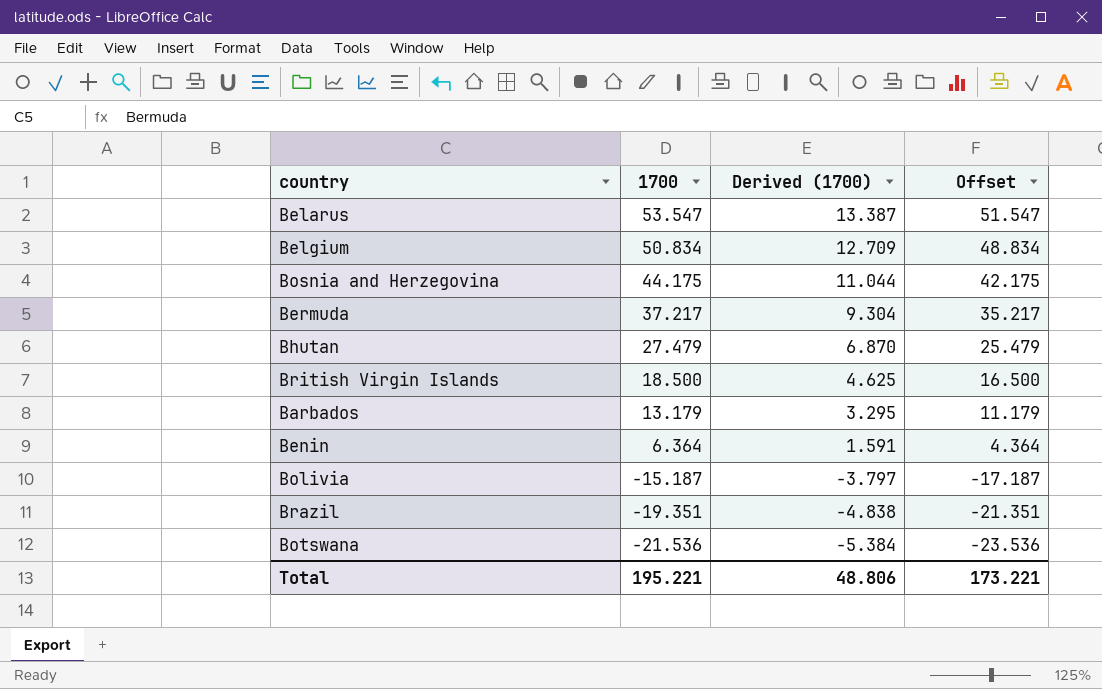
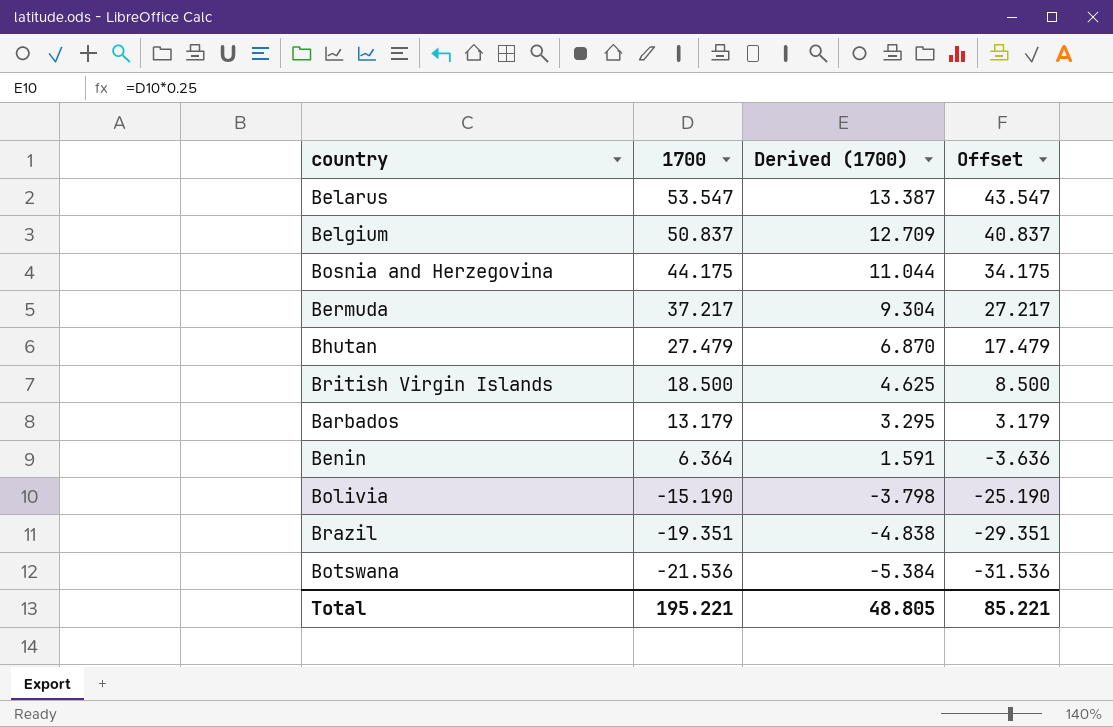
column Offset | formula: [1700] - 2 -> [1700] - 10
Belgium | 1700: 50.834 -> 50.837
Bolivia | 1700: -15.187 -> -15.190
Bolivia | Derived (1700): -3.797 -> -3.798
Total | Derived (1700): 48.806 -> 48.805
Total | Offset: 173.221 -> 85.221

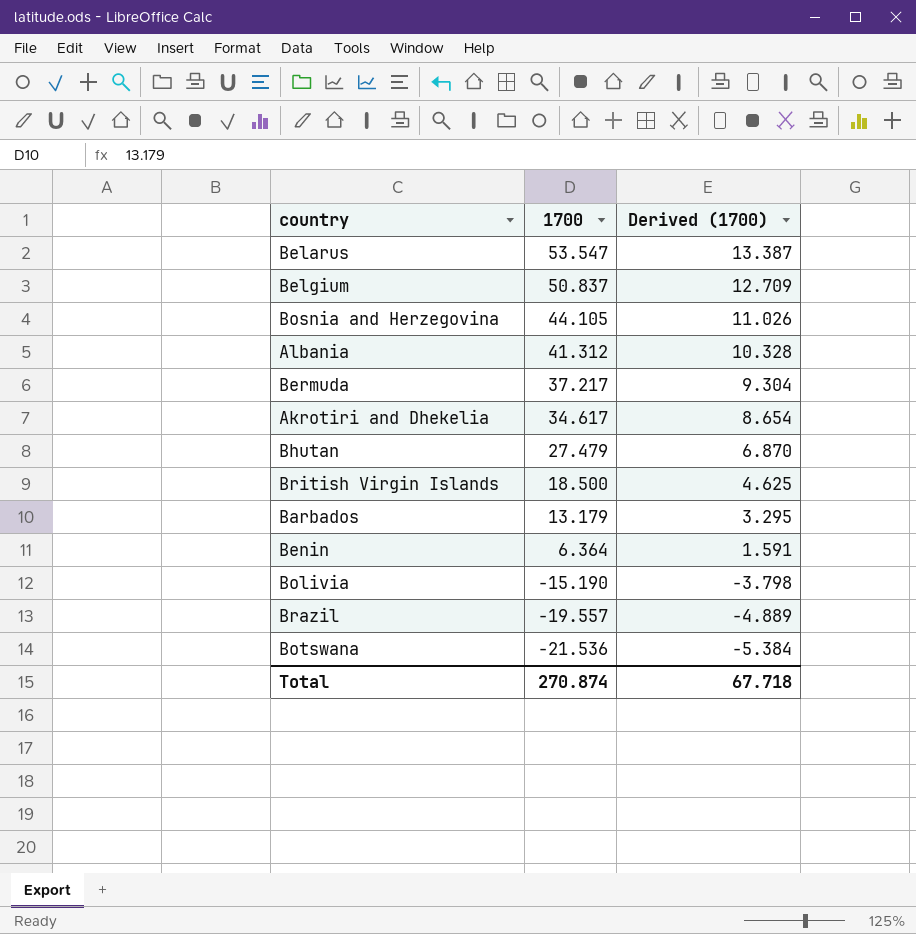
column Offset | formula: [1700] - 10 -> none
Bosnia and Herzegovina | 1700: 44.175 -> 44.105
Bosnia and Herzegovina | Derived (1700): 11.044 -> 11.026
row Albania: none -> 41.312 | 10.328
row Akrotiri and Dhekelia: none -> 34.617 | 8.654
Brazil | 1700: -19.351 -> -19.557
Brazil | Derived (1700): -4.838 -> -4.889
Total | 1700: 195.221 -> 270.874
Total | Derived (1700): 48.805 -> 67.718

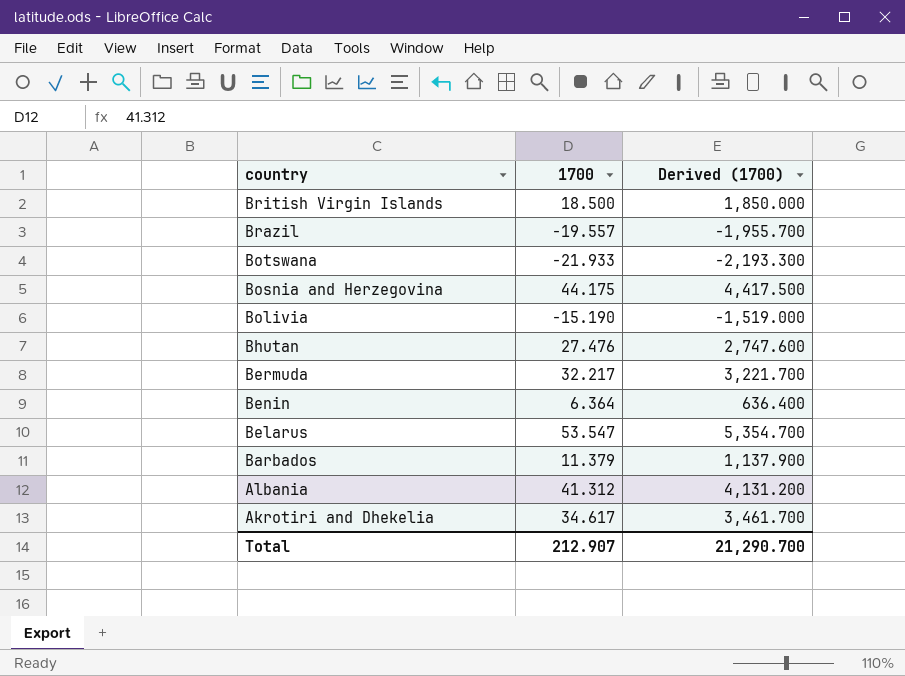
row order: 1700 descending -> country descending
column Derived (1700) | formula: [1700] * 0.25 -> [1700] * 100
row Belgium: 50.837 | 12.709 -> none
Botswana | 1700: -21.536 -> -21.933
Bosnia and Herzegovina | 1700: 44.105 -> 44.175
Bhutan | 1700: 27.479 -> 27.476
Bermuda | 1700: 37.217 -> 32.217
Barbados | 1700: 13.179 -> 11.379
Total | 1700: 270.874 -> 212.907
Total | Derived (1700): 67.718 -> 21,290.700

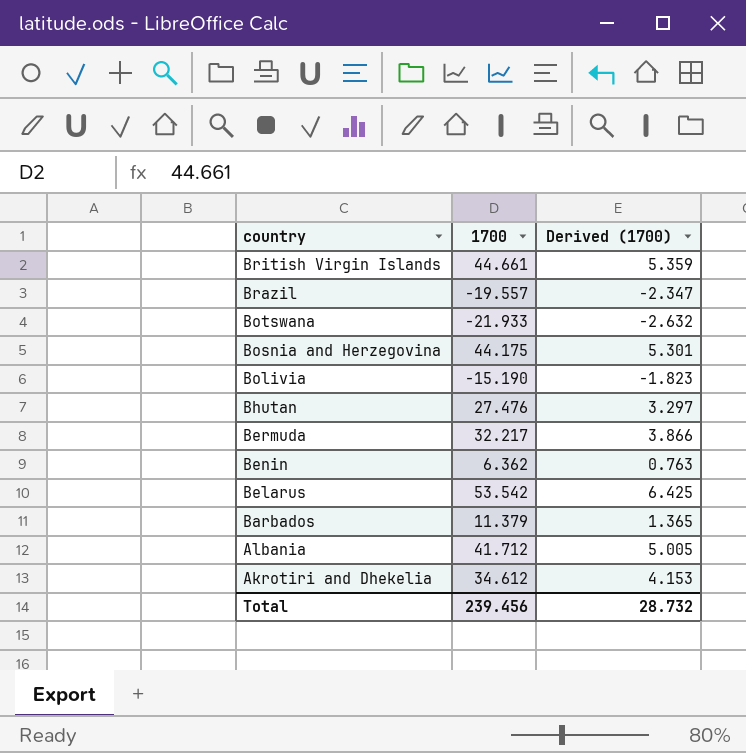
column Derived (1700) | formula: [1700] * 100 -> [1700] * 0.12
British Virgin Islands | 1700: 18.500 -> 44.661
Benin | 1700: 6.364 -> 6.362
Belarus | 1700: 53.547 -> 53.542
Albania | 1700: 41.312 -> 41.712
Akrotiri and Dhekelia | 1700: 34.617 -> 34.612
Total | 1700: 212.907 -> 239.456
Total | Derived (1700): 21,290.700 -> 28.732

